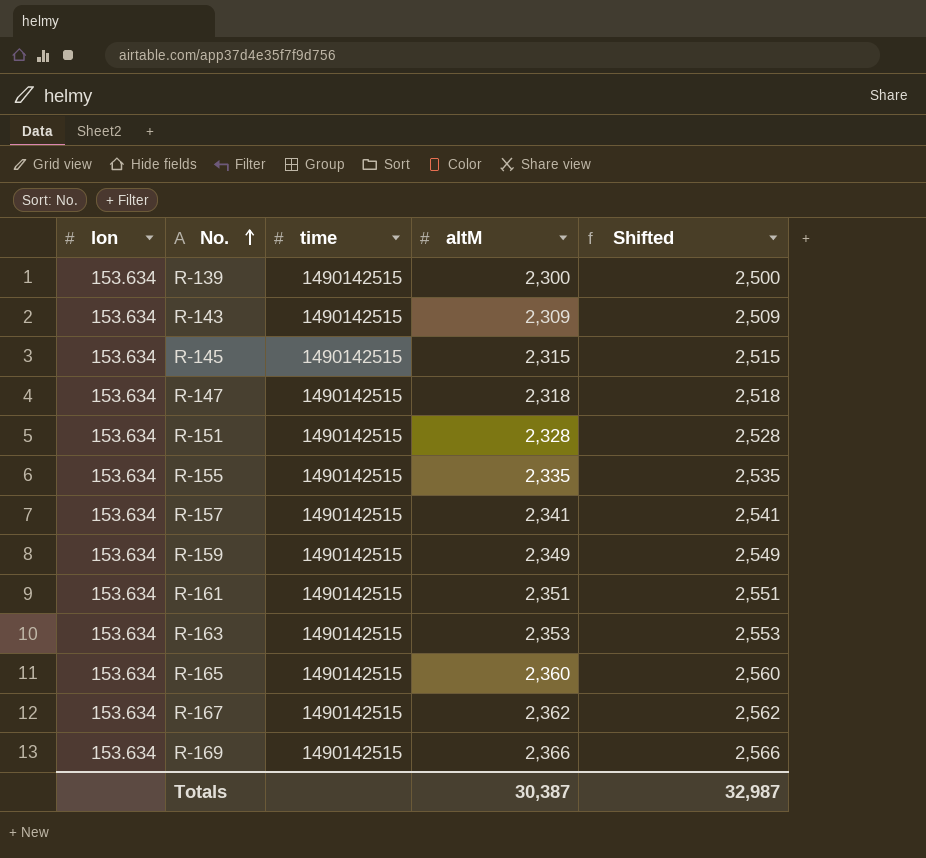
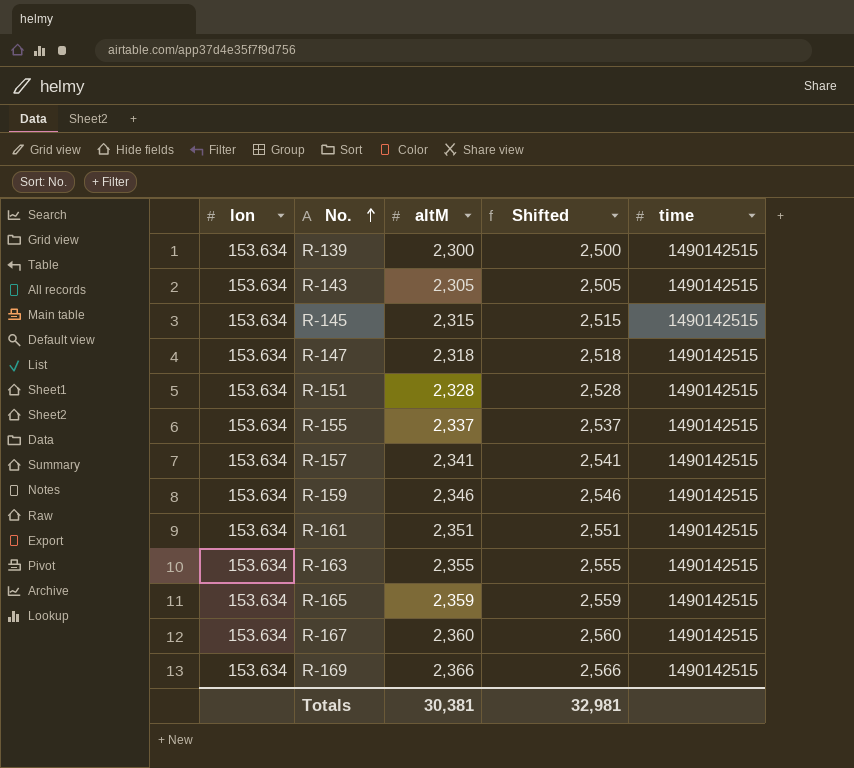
column time | position: 3 -> 5
R-143 | altM: 2,309 -> 2,305
R-143 | Shifted: 2,509 -> 2,505
R-155 | altM: 2,335 -> 2,337
R-155 | Shifted: 2,535 -> 2,537
R-159 | altM: 2,349 -> 2,346
R-159 | Shifted: 2,549 -> 2,546
R-163 | altM: 2,353 -> 2,355
R-163 | Shifted: 2,553 -> 2,555
R-165 | altM: 2,360 -> 2,359
R-165 | Shifted: 2,560 -> 2,559
R-167 | altM: 2,362 -> 2,360
R-167 | Shifted: 2,562 -> 2,560
Totals | altM: 30,387 -> 30,381
Totals | Shifted: 32,987 -> 32,981

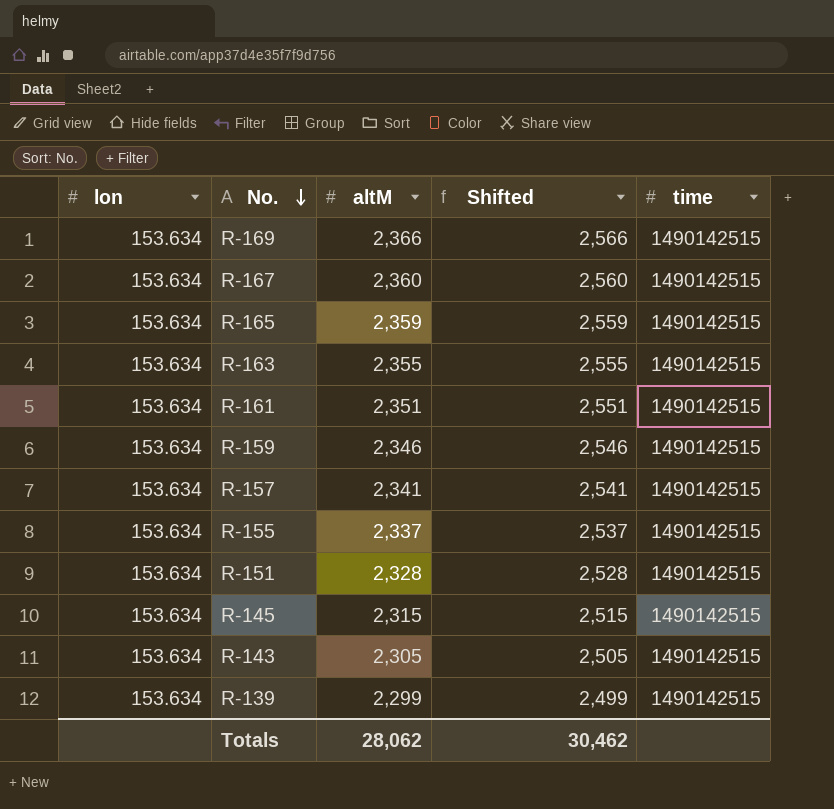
row order: No. ascending -> No. descending
row R-147: 153.634 | 2,318 | 2,518 | 1490142515 -> none
R-139 | altM: 2,300 -> 2,299
R-139 | Shifted: 2,500 -> 2,499
Totals | altM: 30,381 -> 28,062
Totals | Shifted: 32,981 -> 30,462

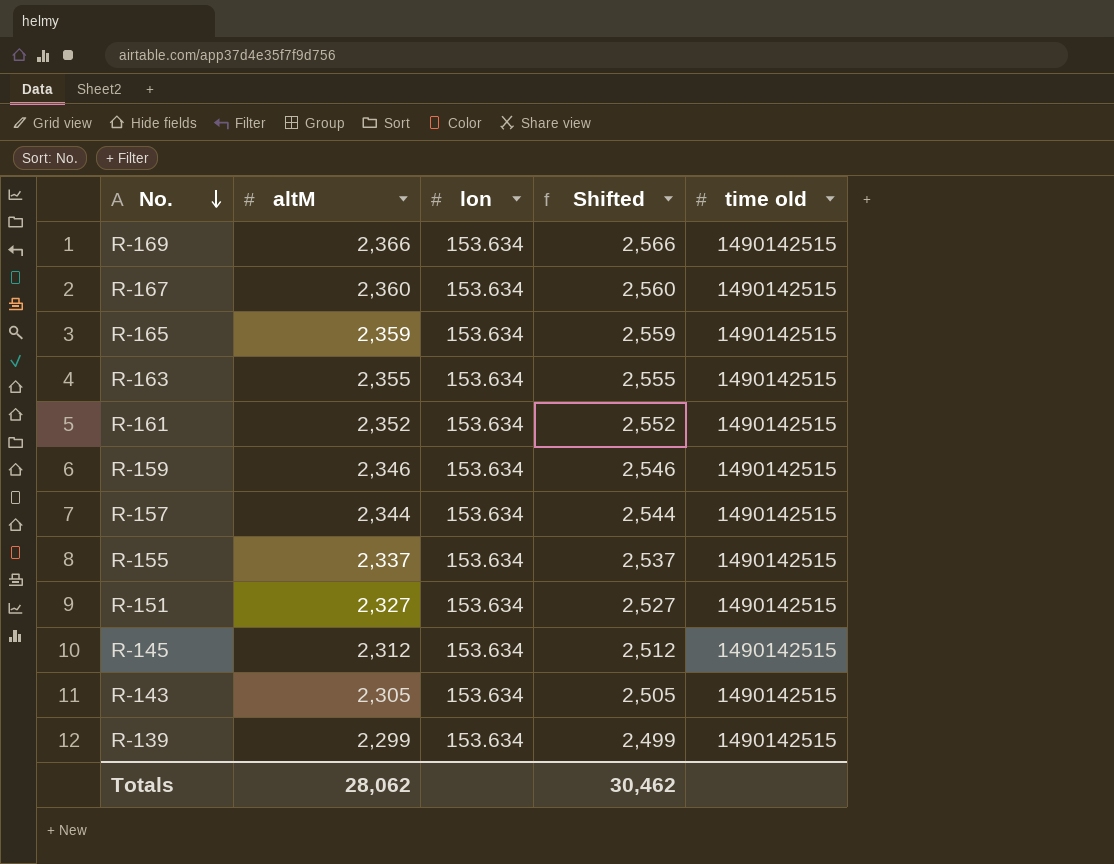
column lon | position: 1 -> 3
column name: time -> time old
R-161 | altM: 2,351 -> 2,352
R-161 | Shifted: 2,551 -> 2,552
R-157 | altM: 2,341 -> 2,344
R-157 | Shifted: 2,541 -> 2,544
R-151 | altM: 2,328 -> 2,327
R-151 | Shifted: 2,528 -> 2,527
R-145 | altM: 2,315 -> 2,312
R-145 | Shifted: 2,515 -> 2,512

